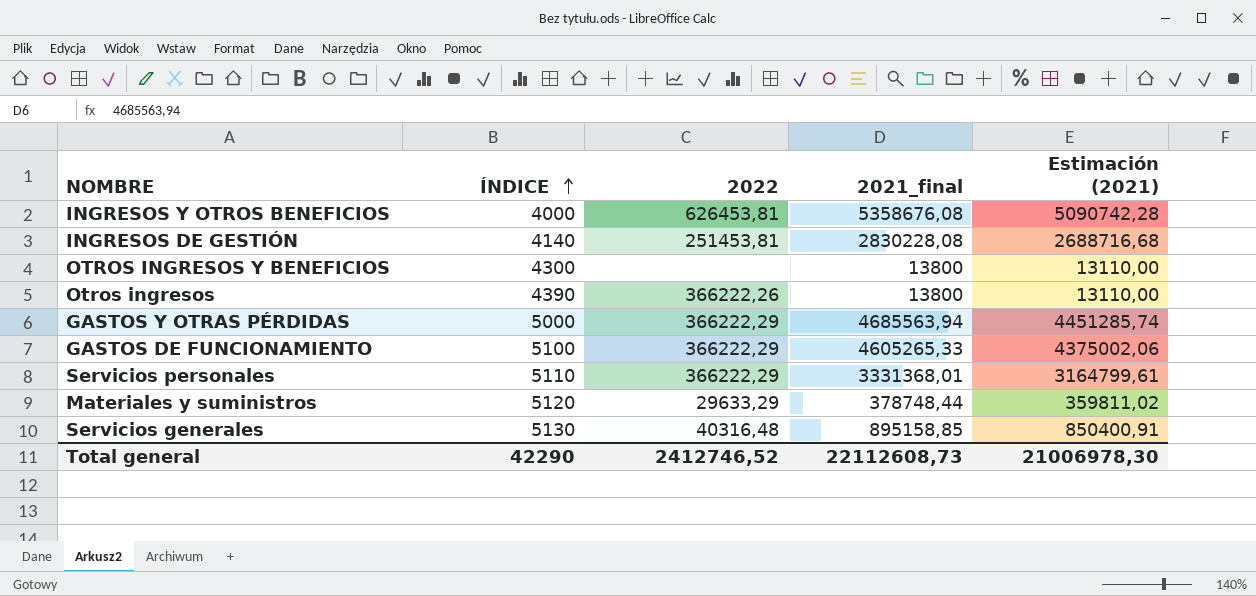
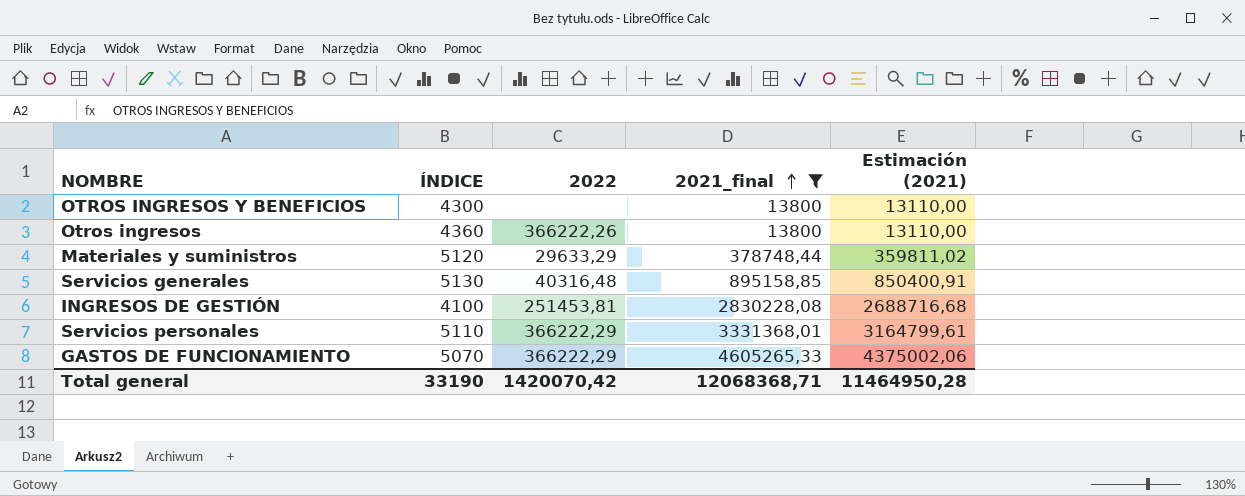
filter: none -> 2021_final <= 4605265,33
row order: ÍNDICE ascending -> 2021_final ascending
Otros ingresos | ÍNDICE: 4390 -> 4360
INGRESOS DE GESTIÓN | ÍNDICE: 4140 -> 4100
GASTOS DE FUNCIONAMIENTO | ÍNDICE: 5100 -> 5070
Total general | ÍNDICE: 42290 -> 33190
Total general | 2022: 2412746,52 -> 1420070,42
Total general | 2021_final: 22112608,73 -> 12068368,71
Total general | Estimación (2021): 21006978,30 -> 11464950,28

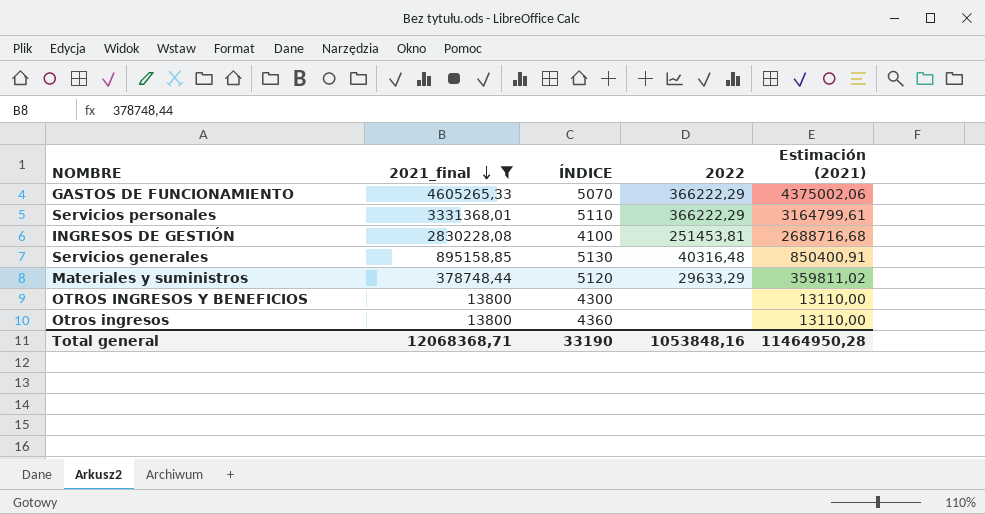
row order: 2021_final ascending -> 2021_final descending
column 2021_final | position: 4 -> 2
Otros ingresos | 2022: 366222,26 -> none
Total general | 2022: 1420070,42 -> 1053848,16

